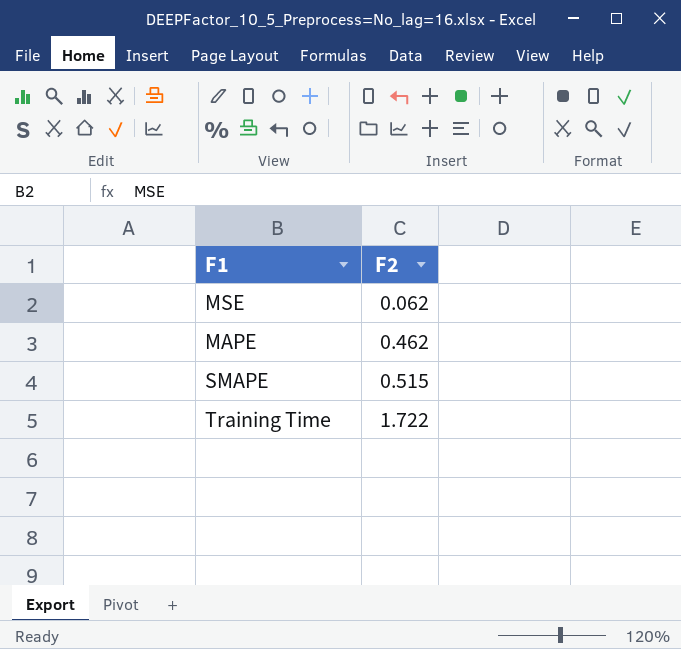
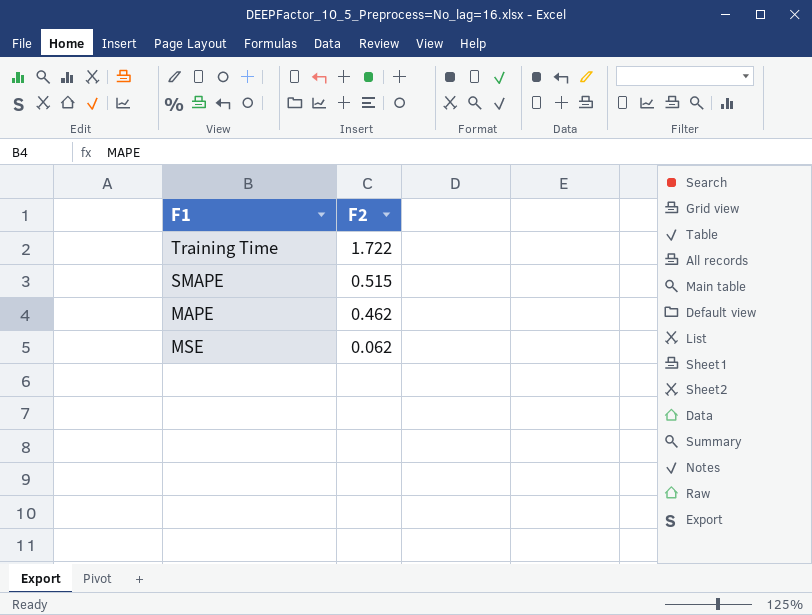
row order: F2 ascending -> F2 descending

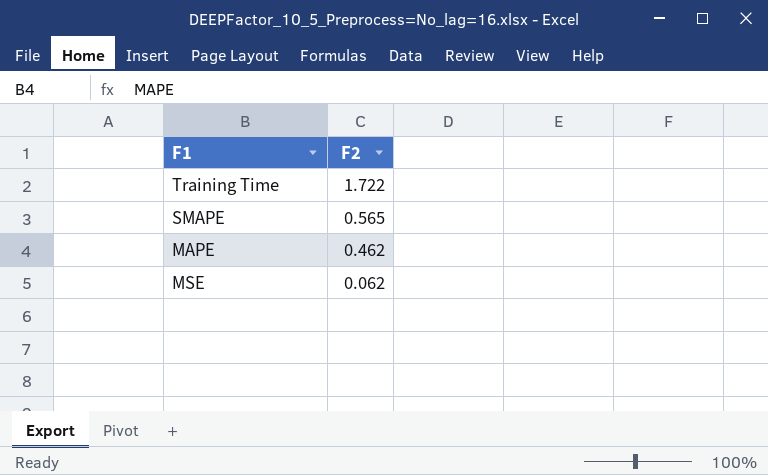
SMAPE | F2: 0.515 -> 0.565

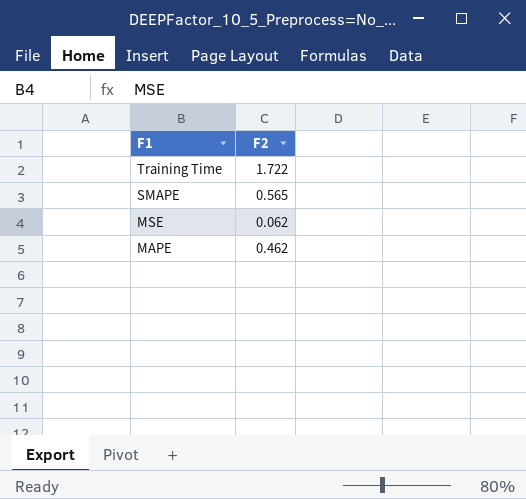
row order: F2 descending -> F1 descending

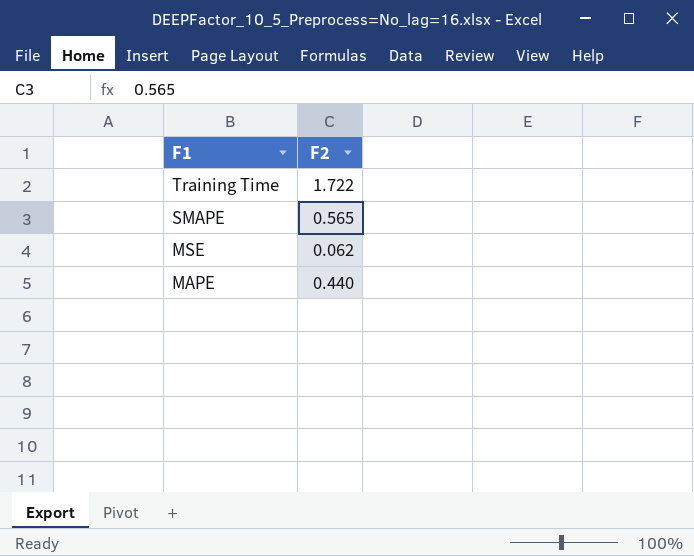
MAPE | F2: 0.462 -> 0.440

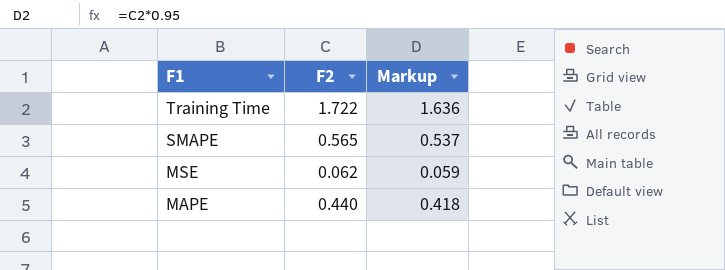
column Markup | formula: none -> [F2] * 0.95

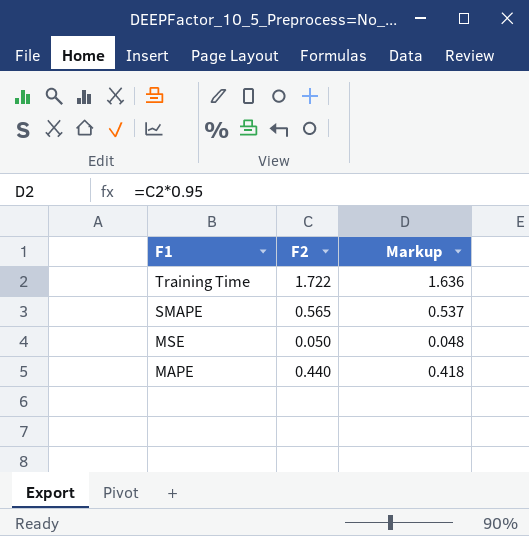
MSE | F2: 0.062 -> 0.050
MSE | Markup: 0.059 -> 0.048

